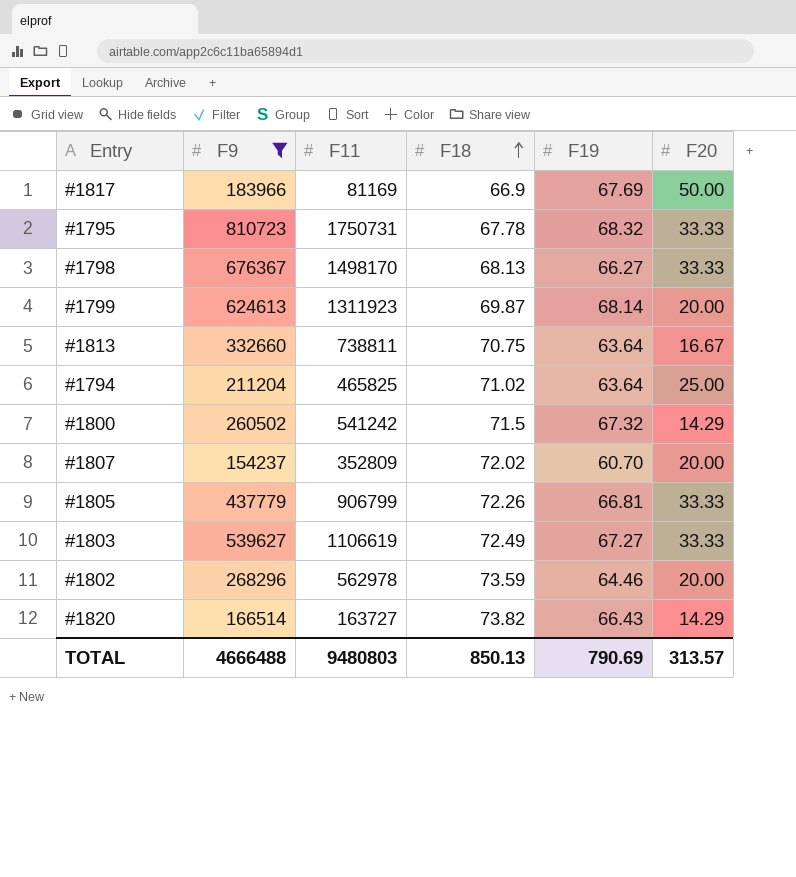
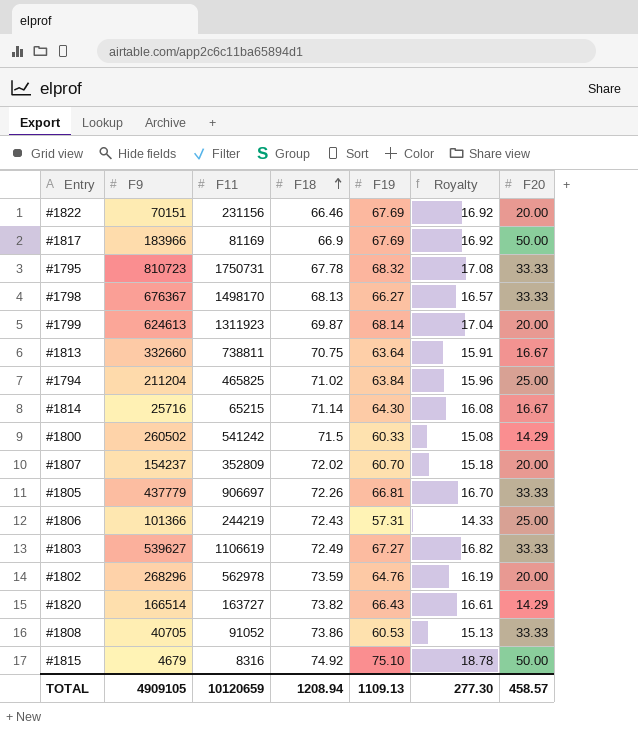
filter: F9 >= 154237 -> none
column Royalty | formula: none -> [F19] * 0.25
#1794 | F19: 63.64 -> 63.84
#1800 | F19: 67.32 -> 60.33
#1805 | F11: 906799 -> 906697
#1802 | F19: 64.46 -> 64.76
TOTAL | F9: 4666488 -> 4909105
TOTAL | F11: 9480803 -> 10120659
TOTAL | F18: 850.13 -> 1208.94
TOTAL | F19: 790.69 -> 1109.13
TOTAL | F20: 313.57 -> 458.57

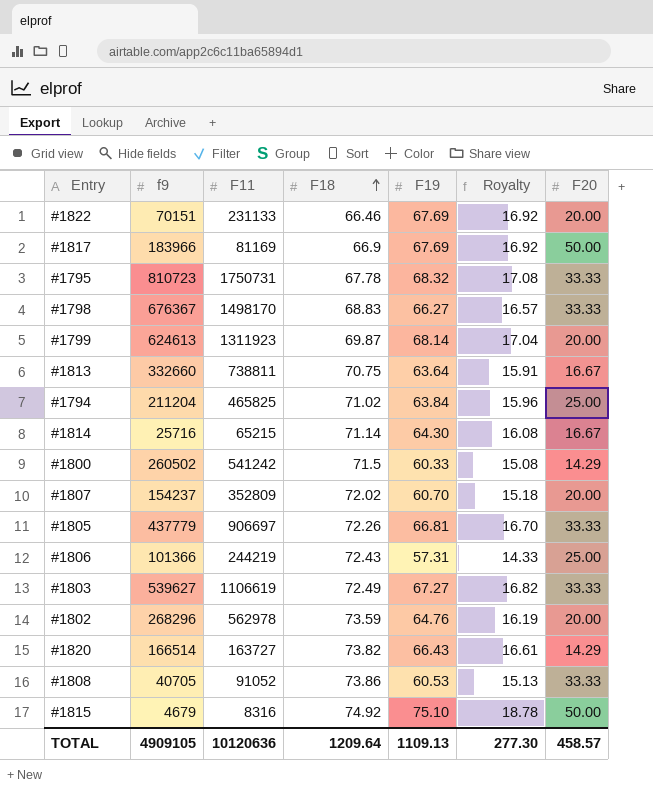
column name: F9 -> f9
#1822 | F11: 231156 -> 231133
#1798 | F18: 68.13 -> 68.83
TOTAL | F11: 10120659 -> 10120636
TOTAL | F18: 1208.94 -> 1209.64

